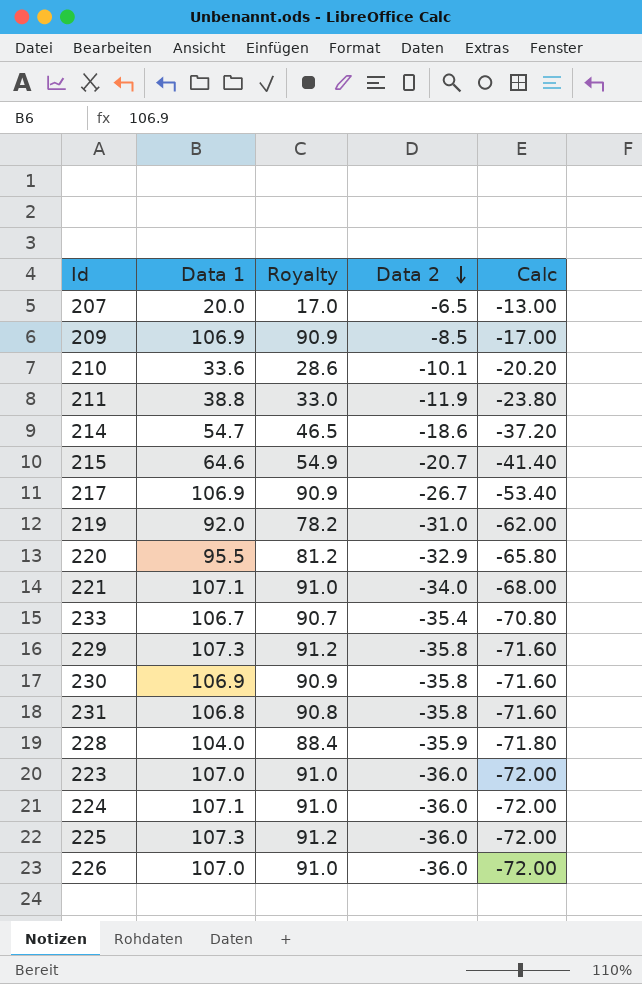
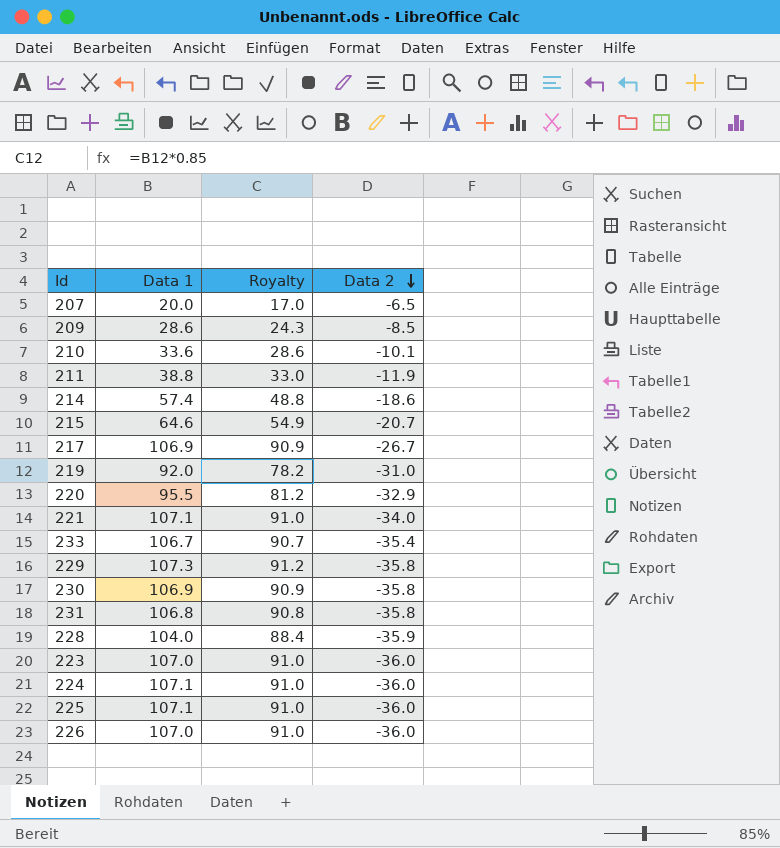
column Calc | formula: [Data 2] * 2 -> none
209 | Data 1: 106.9 -> 28.6
209 | Royalty: 90.9 -> 24.3
214 | Data 1: 54.7 -> 57.4
214 | Royalty: 46.5 -> 48.8
225 | Data 1: 107.3 -> 107.1
225 | Royalty: 91.2 -> 91.0

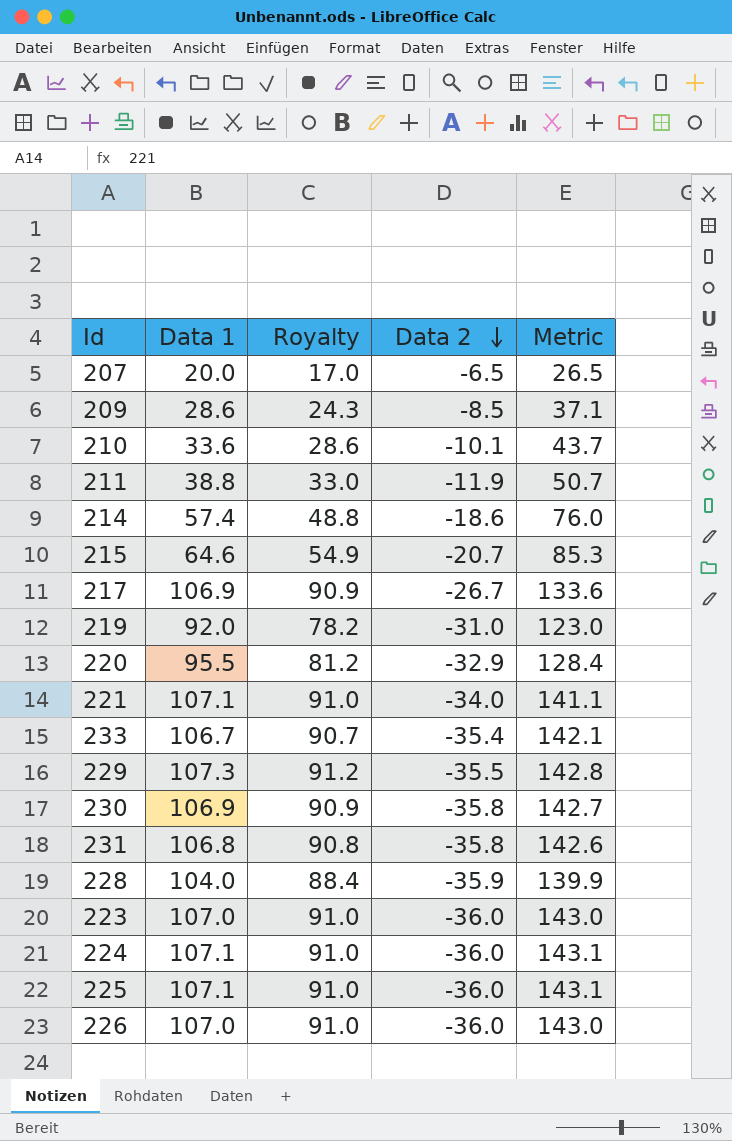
column Metric | formula: none -> [Data 1] - [Data 2]
229 | Data 2: -35.8 -> -35.5

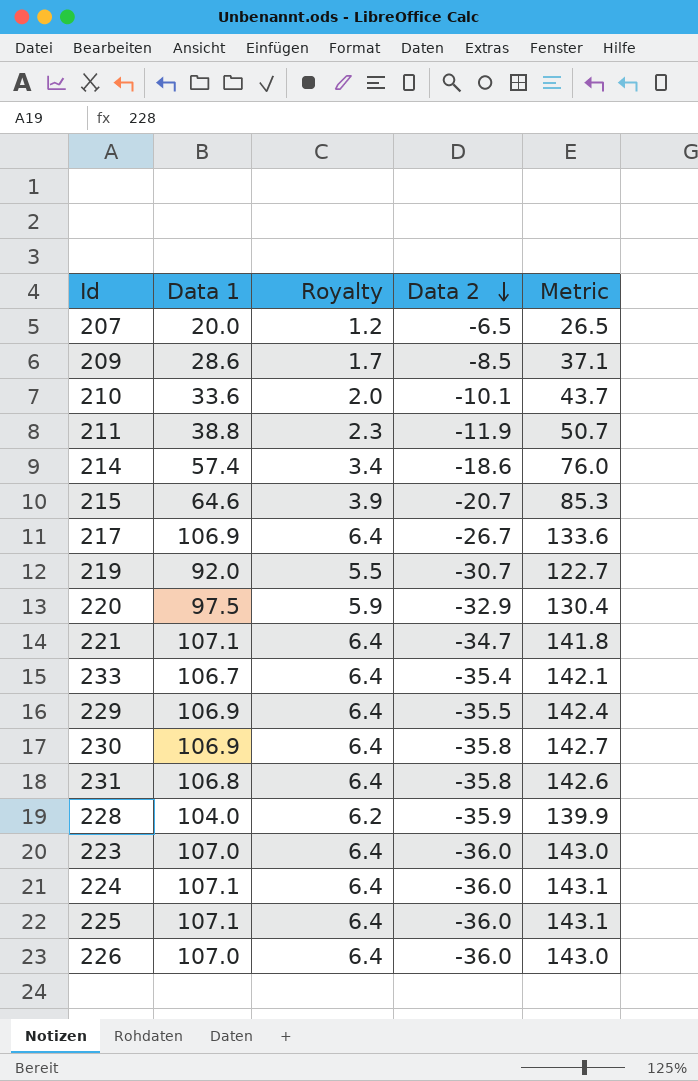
column Royalty | formula: [Data 1] * 0.85 -> [Data 1] * 0.06
219 | Data 2: -31.0 -> -30.7
219 | Metric: 123.0 -> 122.7
220 | Data 1: 95.5 -> 97.5
220 | Metric: 128.4 -> 130.4
221 | Data 2: -34.0 -> -34.7
221 | Metric: 141.1 -> 141.8
229 | Data 1: 107.3 -> 106.9
229 | Metric: 142.8 -> 142.4

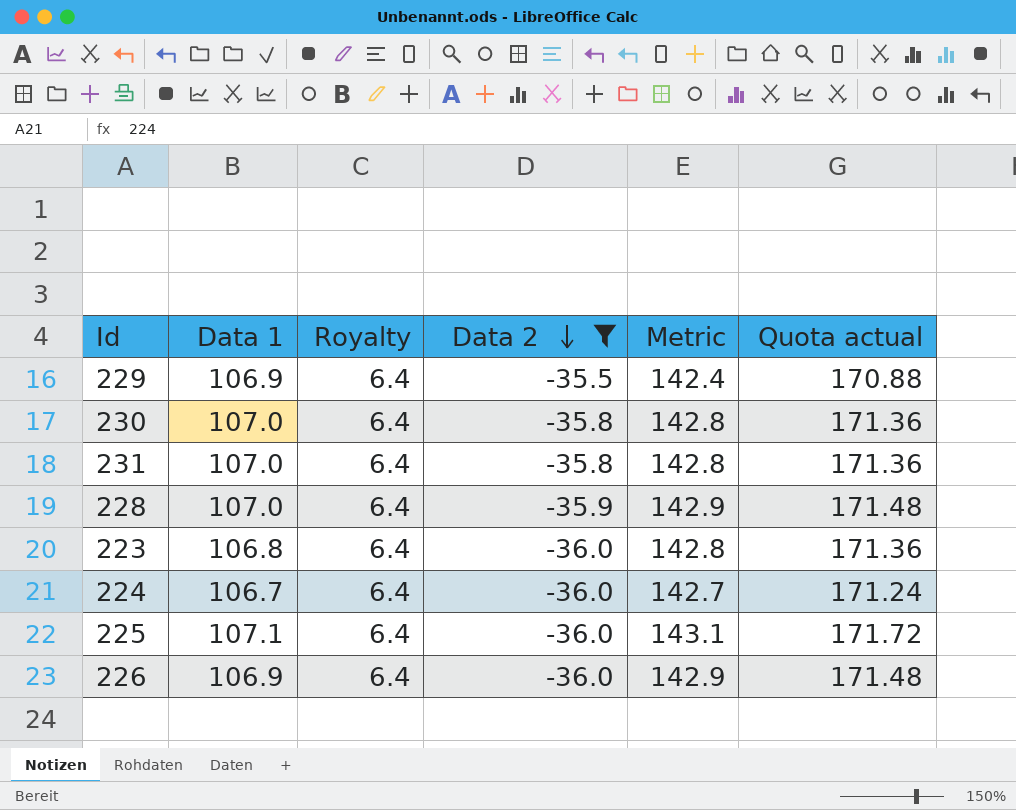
filter: none -> Data 2 <= -35.5
column Quota actual | formula: none -> [Metric] * 1.2
230 | Data 1: 106.9 -> 107.0
230 | Metric: 142.7 -> 142.8
231 | Data 1: 106.8 -> 107.0
231 | Metric: 142.6 -> 142.8
228 | Data 1: 104.0 -> 107.0
228 | Royalty: 6.2 -> 6.4
228 | Metric: 139.9 -> 142.9
223 | Data 1: 107.0 -> 106.8
223 | Metric: 143.0 -> 142.8
224 | Data 1: 107.1 -> 106.7
224 | Metric: 143.1 -> 142.7
226 | Data 1: 107.0 -> 106.9
226 | Metric: 143.0 -> 142.9

